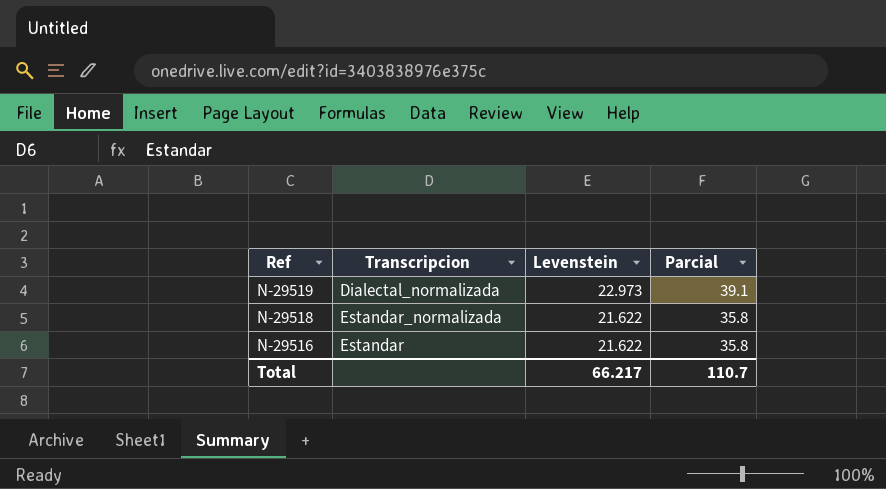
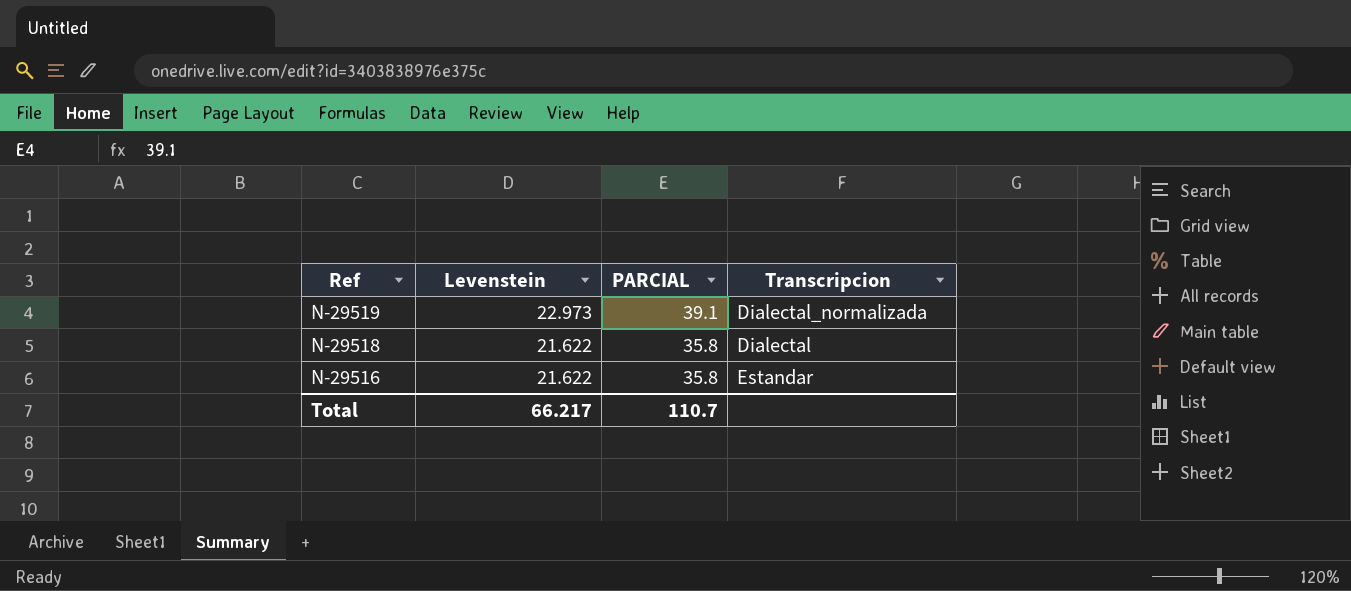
column name: Parcial -> PARCIAL
column Transcripcion | position: 2 -> 4
N-29518 | Transcripcion: Estandar_normalizada -> Dialectal

